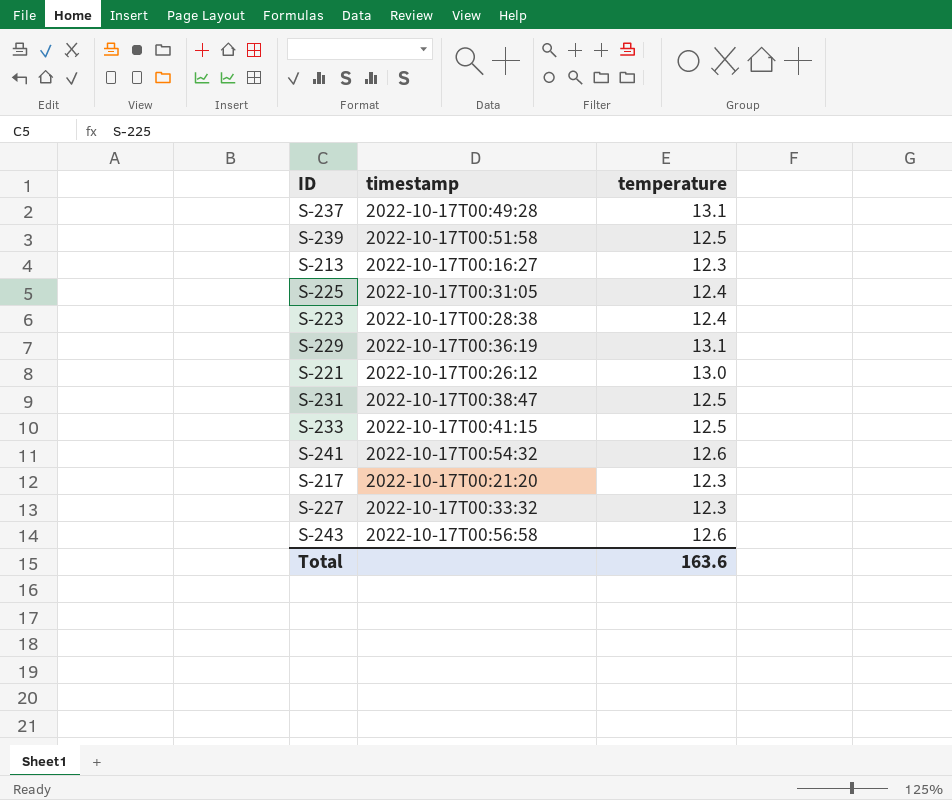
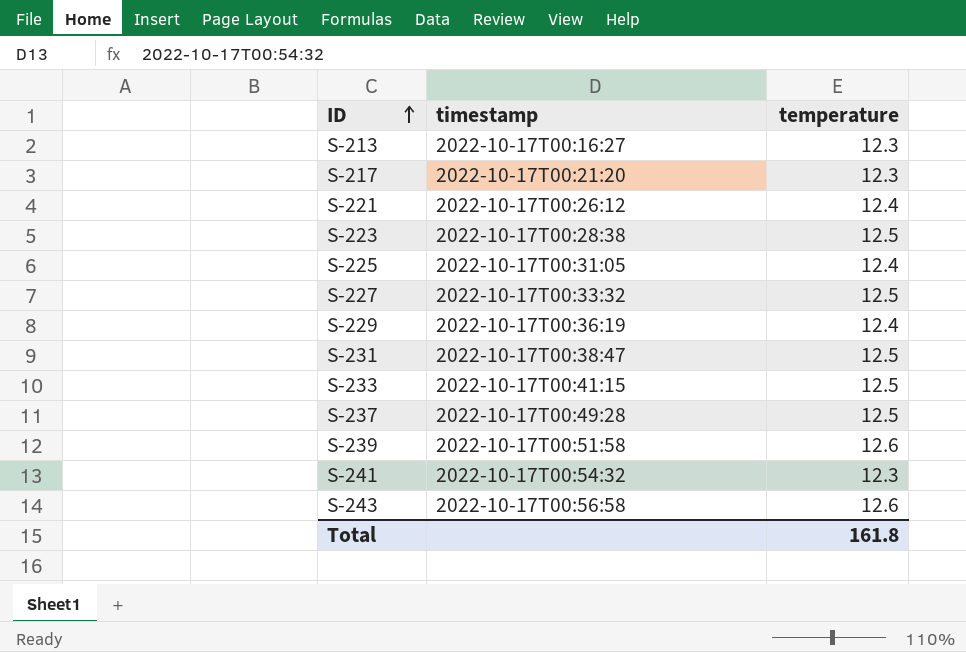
row order: none -> ID ascending
S-221 | temperature: 13.0 -> 12.4
S-223 | temperature: 12.4 -> 12.5
S-227 | temperature: 12.3 -> 12.5
S-229 | temperature: 13.1 -> 12.4
S-237 | temperature: 13.1 -> 12.5
S-239 | temperature: 12.5 -> 12.6
S-241 | temperature: 12.6 -> 12.3
Total | temperature: 163.6 -> 161.8

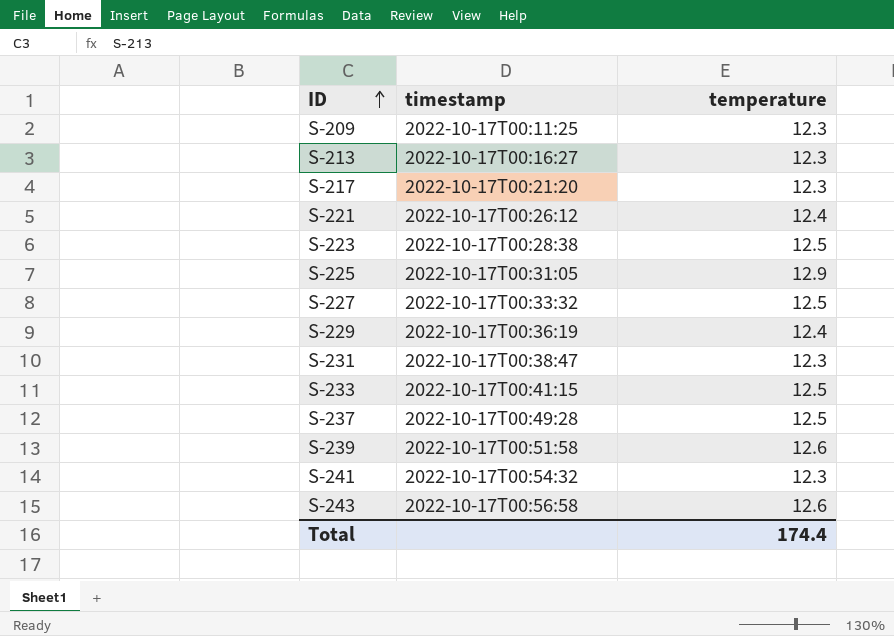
row S-209: none -> 2022-10-17T00:11:25 | 12.3
S-225 | temperature: 12.4 -> 12.9
S-231 | temperature: 12.5 -> 12.3
Total | temperature: 161.8 -> 174.4

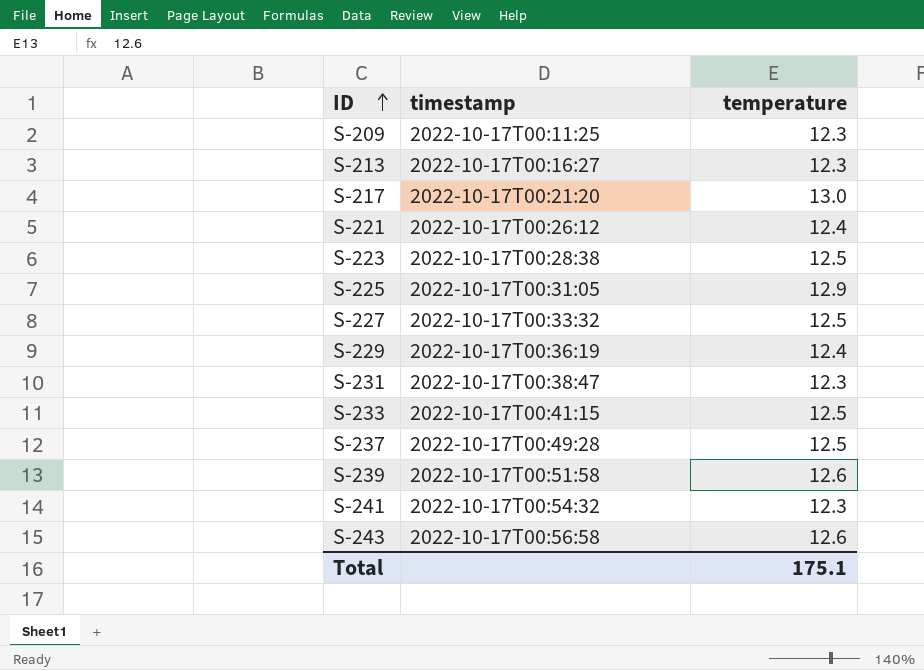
S-217 | temperature: 12.3 -> 13.0
Total | temperature: 174.4 -> 175.1

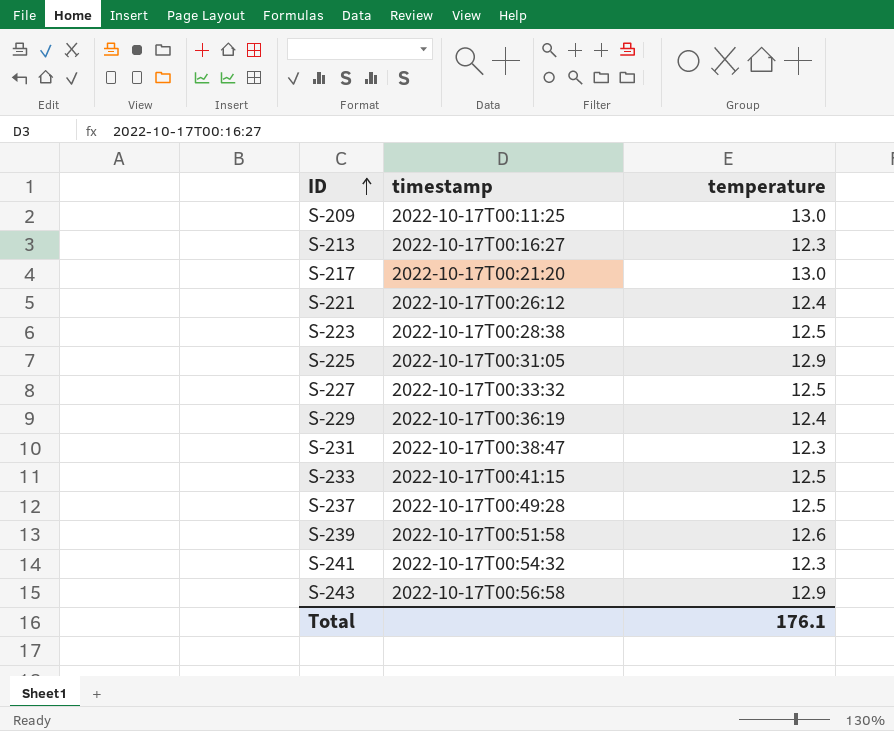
S-209 | temperature: 12.3 -> 13.0
S-243 | temperature: 12.6 -> 12.9
Total | temperature: 175.1 -> 176.1

